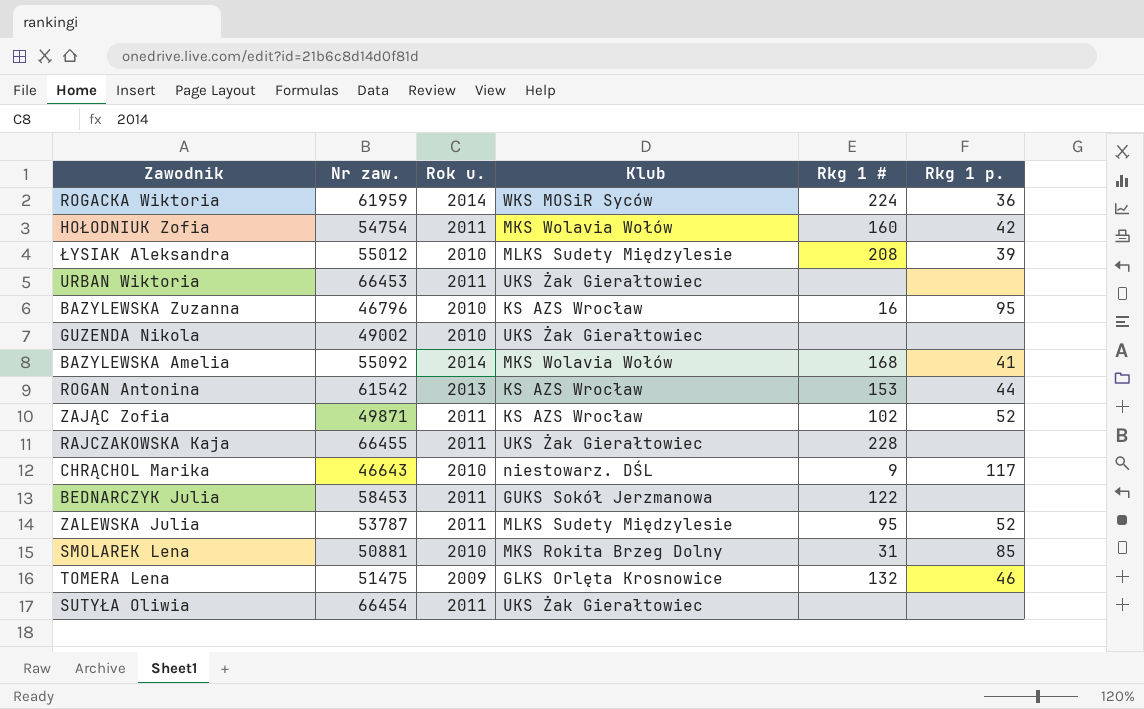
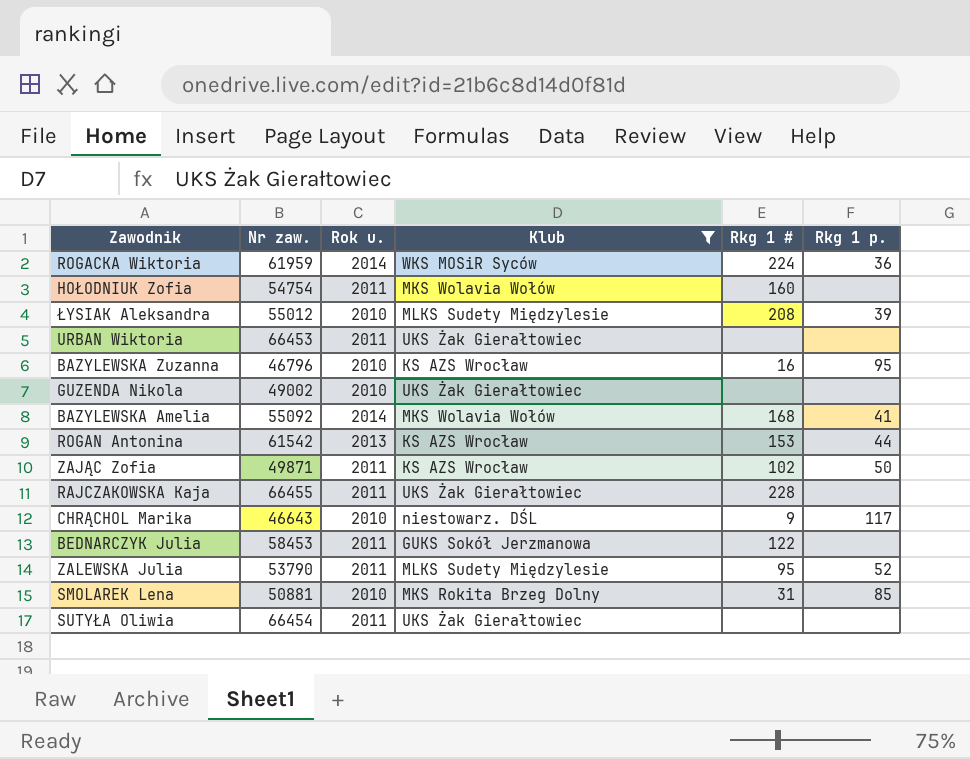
filter: none -> Klub != GLKS Orlęta Krosnowice
HOŁODNIUK Zofia | Rkg 1 p.: 42 -> none
ZAJĄC Zofia | Rkg 1 p.: 52 -> 50
ZALEWSKA Julia | Nr zaw.: 53787 -> 53790

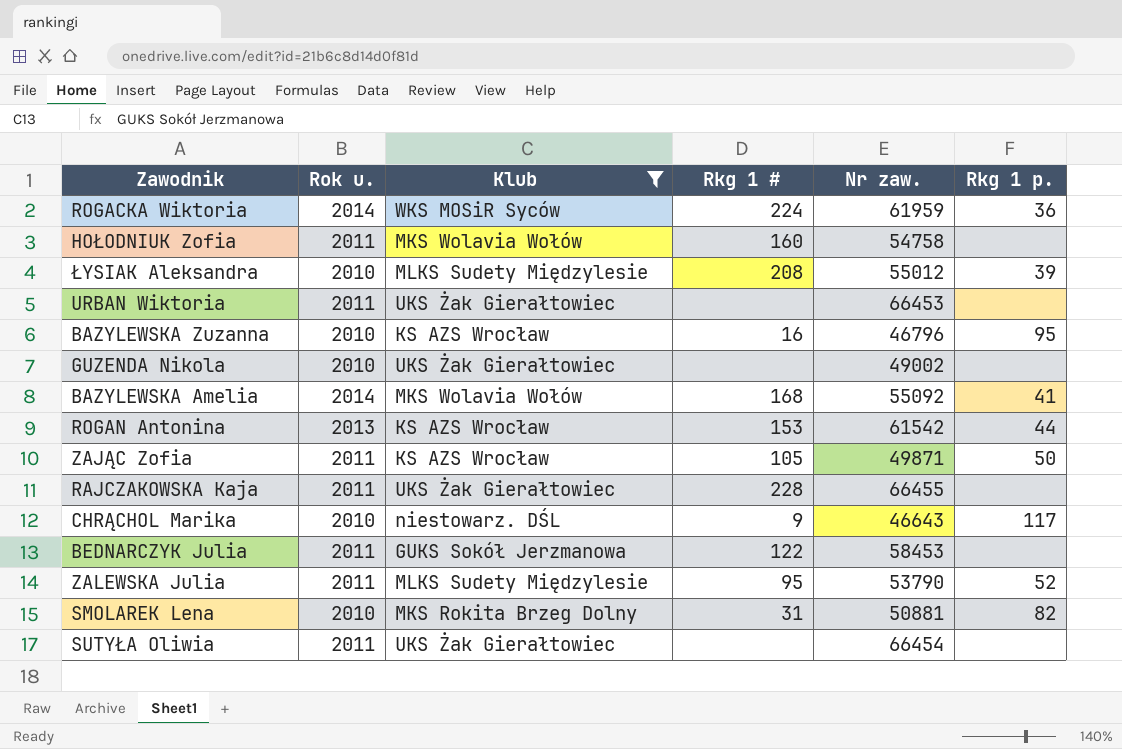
column Nr zaw. | position: 2 -> 5
HOŁODNIUK Zofia | Nr zaw.: 54754 -> 54758
ZAJĄC Zofia | Rkg 1 #: 102 -> 105
SMOLAREK Lena | Rkg 1 p.: 85 -> 82

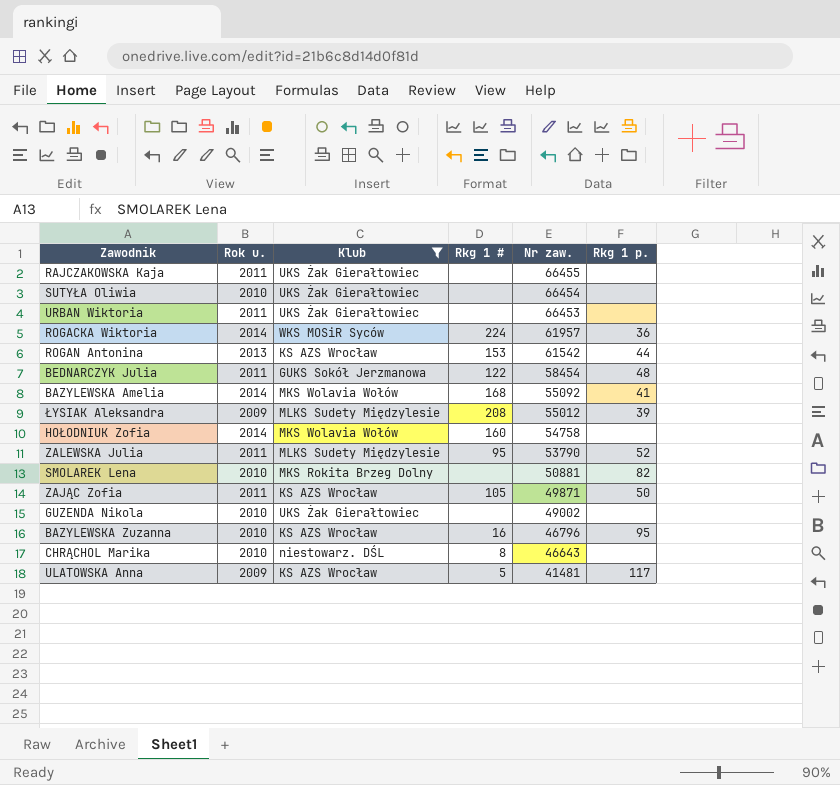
row order: none -> Nr zaw. descending
RAJCZAKOWSKA Kaja | Rkg 1 #: 228 -> none
SUTYŁA Oliwia | Rok u.: 2011 -> 2010
ROGACKA Wiktoria | Nr zaw.: 61959 -> 61957
BEDNARCZYK Julia | Nr zaw.: 58453 -> 58454
BEDNARCZYK Julia | Rkg 1 p.: none -> 48
ŁYSIAK Aleksandra | Rok u.: 2010 -> 2009
HOŁODNIUK Zofia | Rok u.: 2011 -> 2014
SMOLAREK Lena | Rkg 1 #: 31 -> none
CHRĄCHOL Marika | Rkg 1 #: 9 -> 8
CHRĄCHOL Marika | Rkg 1 p.: 117 -> none
row ULATOWSKA Anna: none -> 2009 | KS AZS Wrocław | 5 | 41481 | 117

